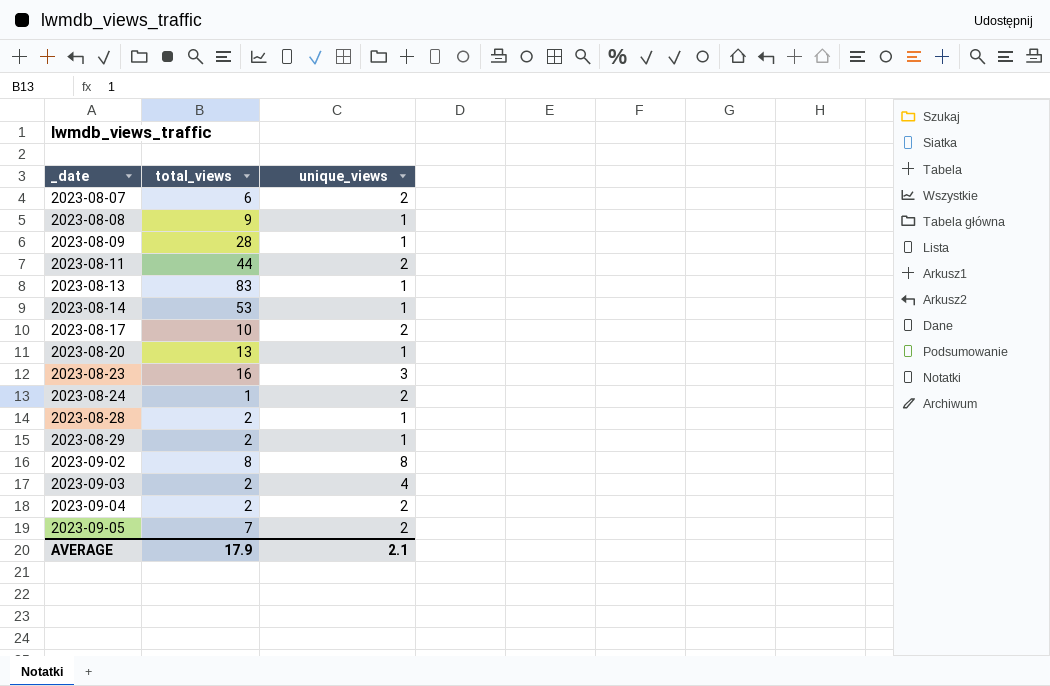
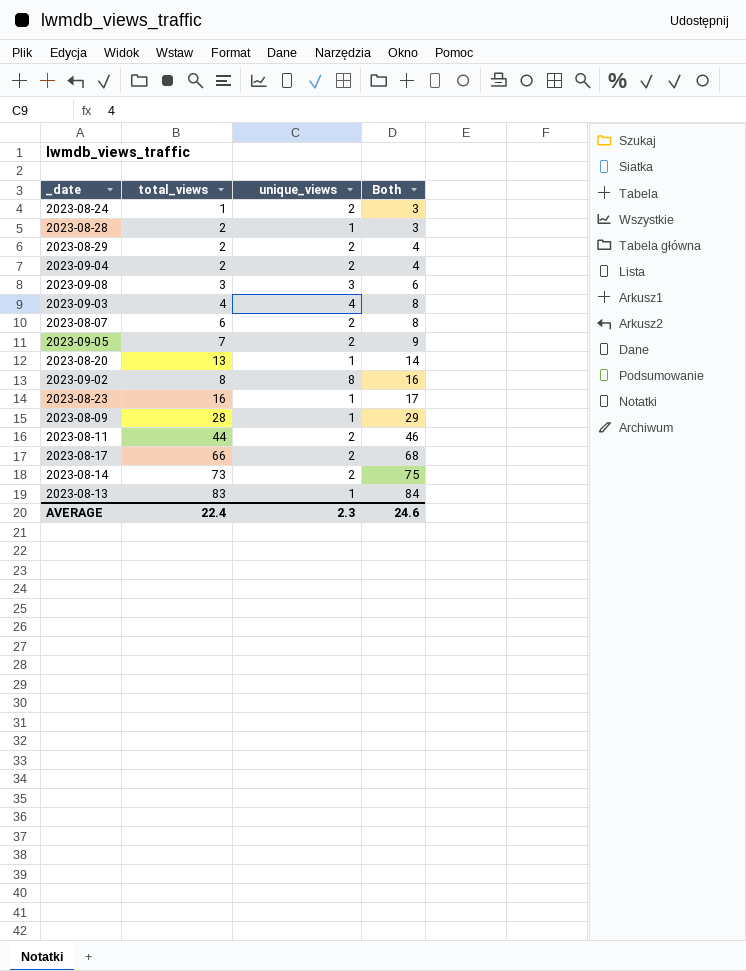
row order: _date ascending -> Both ascending
column Both | formula: none -> [total_views] + [unique_views]
row 2023-08-08: 9 | 1 -> none
2023-08-29 | unique_views: 1 -> 2
row 2023-09-08: none -> 3 | 3 | 6
2023-09-03 | total_views: 2 -> 4
2023-08-23 | unique_views: 3 -> 1
2023-08-17 | total_views: 10 -> 66
2023-08-14 | total_views: 53 -> 73
2023-08-14 | unique_views: 1 -> 2
AVERAGE | total_views: 17.9 -> 22.4
AVERAGE | unique_views: 2.1 -> 2.3

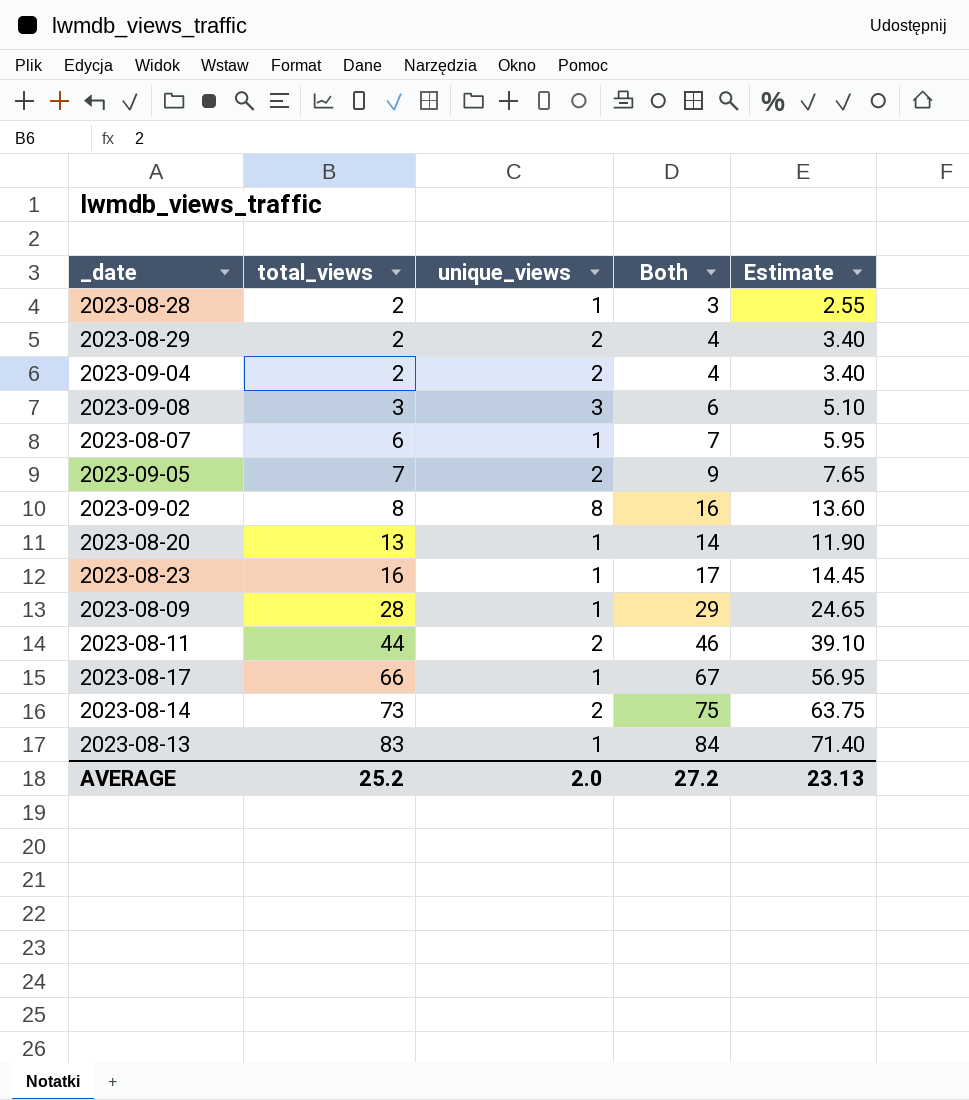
row order: Both ascending -> total_views ascending
column Estimate | formula: none -> [Both] * 0.85
row 2023-08-24: 1 | 2 | 3 -> none
row 2023-09-03: 4 | 4 | 8 -> none
2023-08-07 | unique_views: 2 -> 1
2023-08-07 | Both: 8 -> 7
2023-08-17 | unique_views: 2 -> 1
2023-08-17 | Both: 68 -> 67
AVERAGE | total_views: 22.4 -> 25.2
AVERAGE | unique_views: 2.3 -> 2.0
AVERAGE | Both: 24.6 -> 27.2

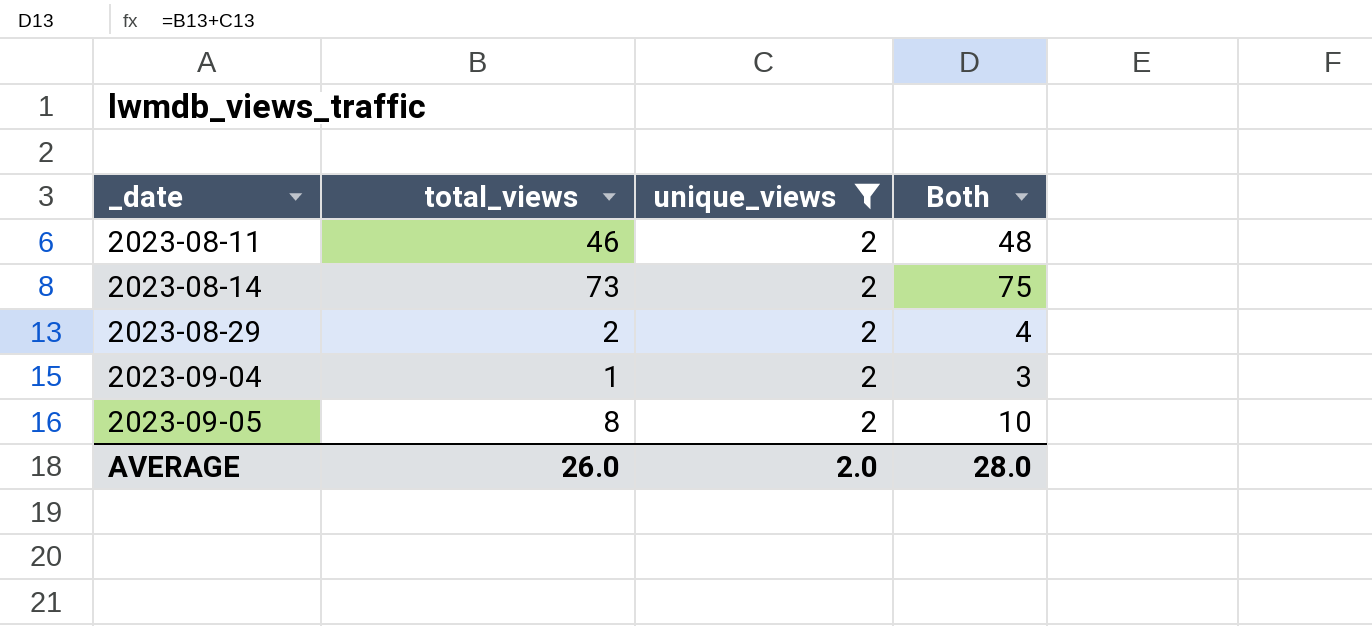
filter: none -> unique_views = 2
row order: total_views ascending -> _date ascending
column Estimate | formula: [Both] * 0.85 -> none
2023-08-11 | total_views: 44 -> 46
2023-08-11 | Both: 46 -> 48
2023-09-04 | total_views: 2 -> 1
2023-09-04 | Both: 4 -> 3
2023-09-05 | total_views: 7 -> 8
2023-09-05 | Both: 9 -> 10
AVERAGE | total_views: 25.2 -> 26.0
AVERAGE | Both: 27.2 -> 28.0

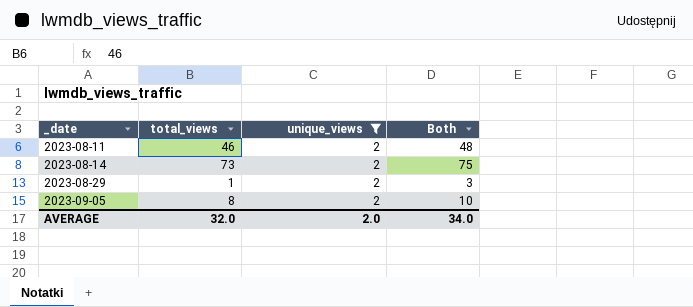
row 2023-09-04: 1 | 2 | 3 -> none
2023-08-29 | total_views: 2 -> 1
2023-08-29 | Both: 4 -> 3
AVERAGE | total_views: 26.0 -> 32.0
AVERAGE | Both: 28.0 -> 34.0

